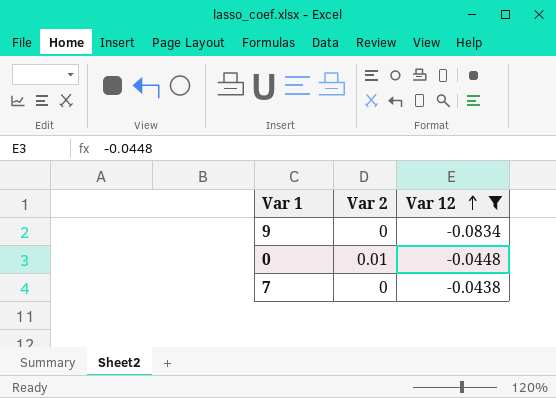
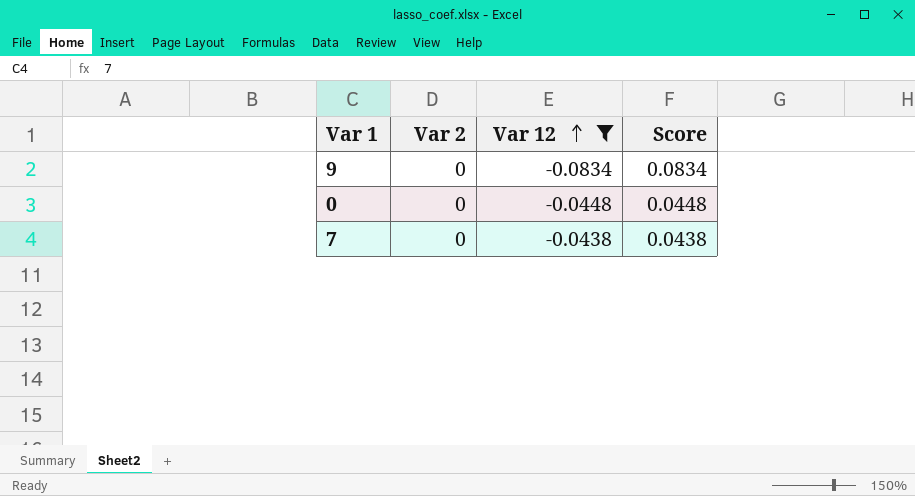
column Score | formula: none -> [Var 2] - [Var 12]
0 | Var 2: 0.01 -> 0

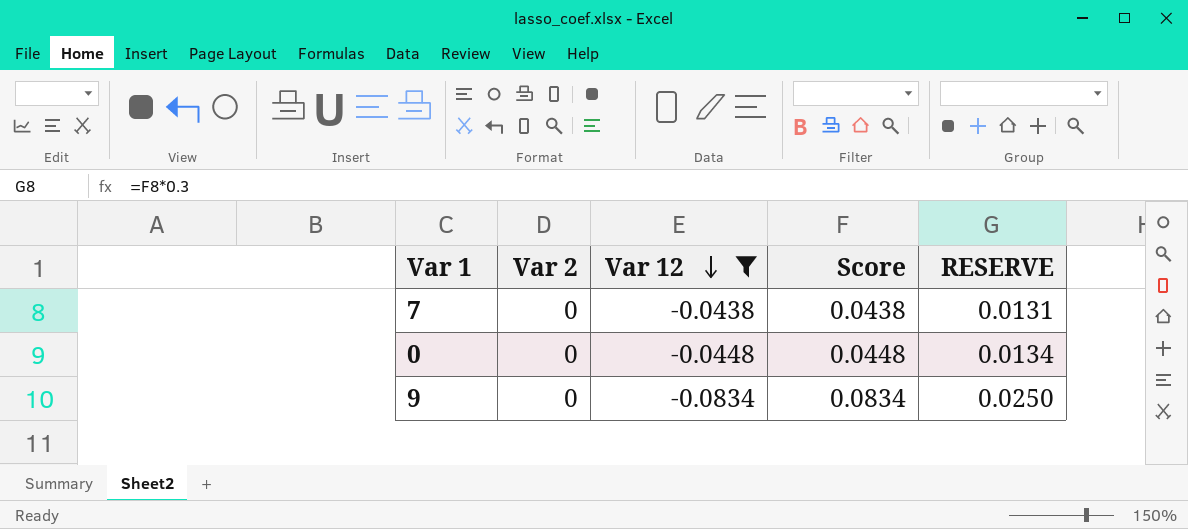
row order: Var 12 ascending -> Var 12 descending
column RESERVE | formula: none -> [Score] * 0.3

